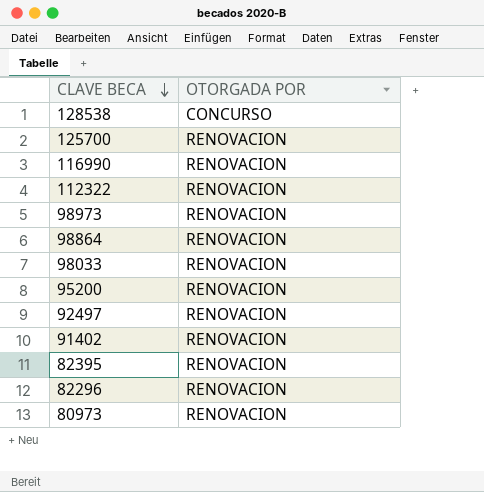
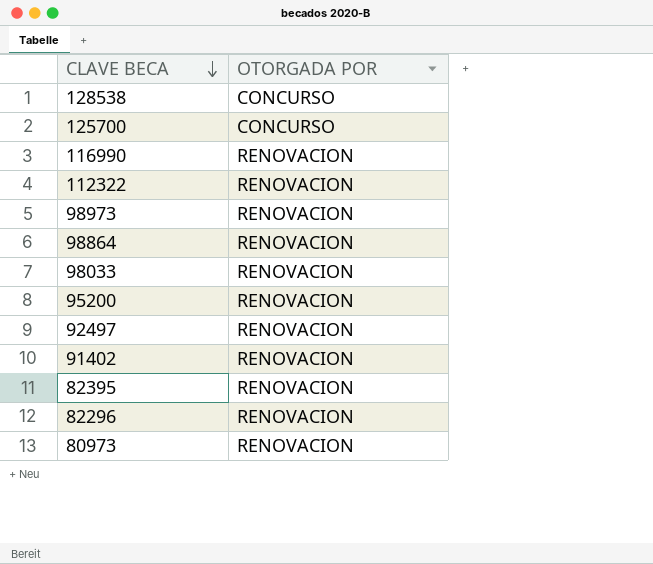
125700 | OTORGADA POR: RENOVACION -> CONCURSO

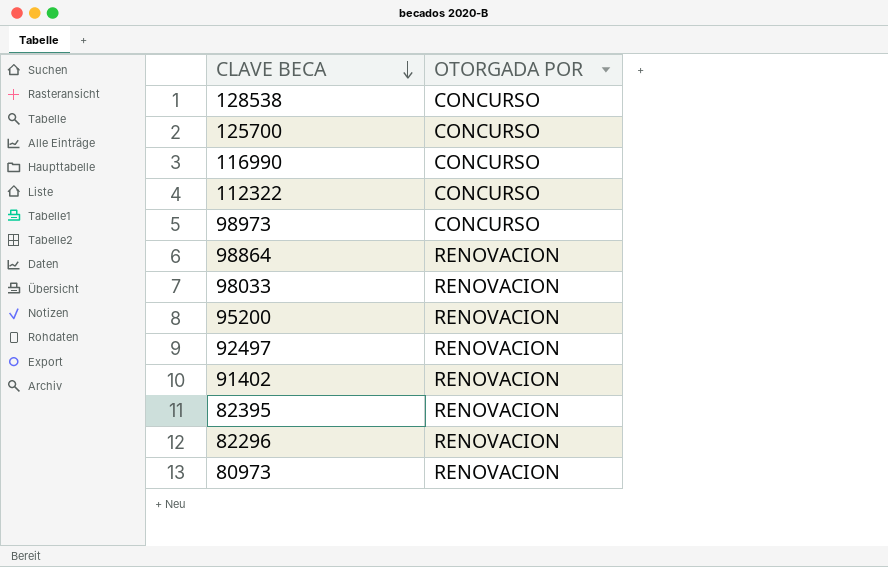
116990 | OTORGADA POR: RENOVACION -> CONCURSO
112322 | OTORGADA POR: RENOVACION -> CONCURSO
98973 | OTORGADA POR: RENOVACION -> CONCURSO

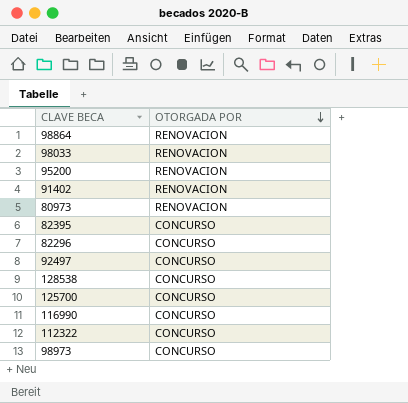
row order: CLAVE BECA descending -> OTORGADA POR descending
82395 | OTORGADA POR: RENOVACION -> CONCURSO
82296 | OTORGADA POR: RENOVACION -> CONCURSO
92497 | OTORGADA POR: RENOVACION -> CONCURSO

